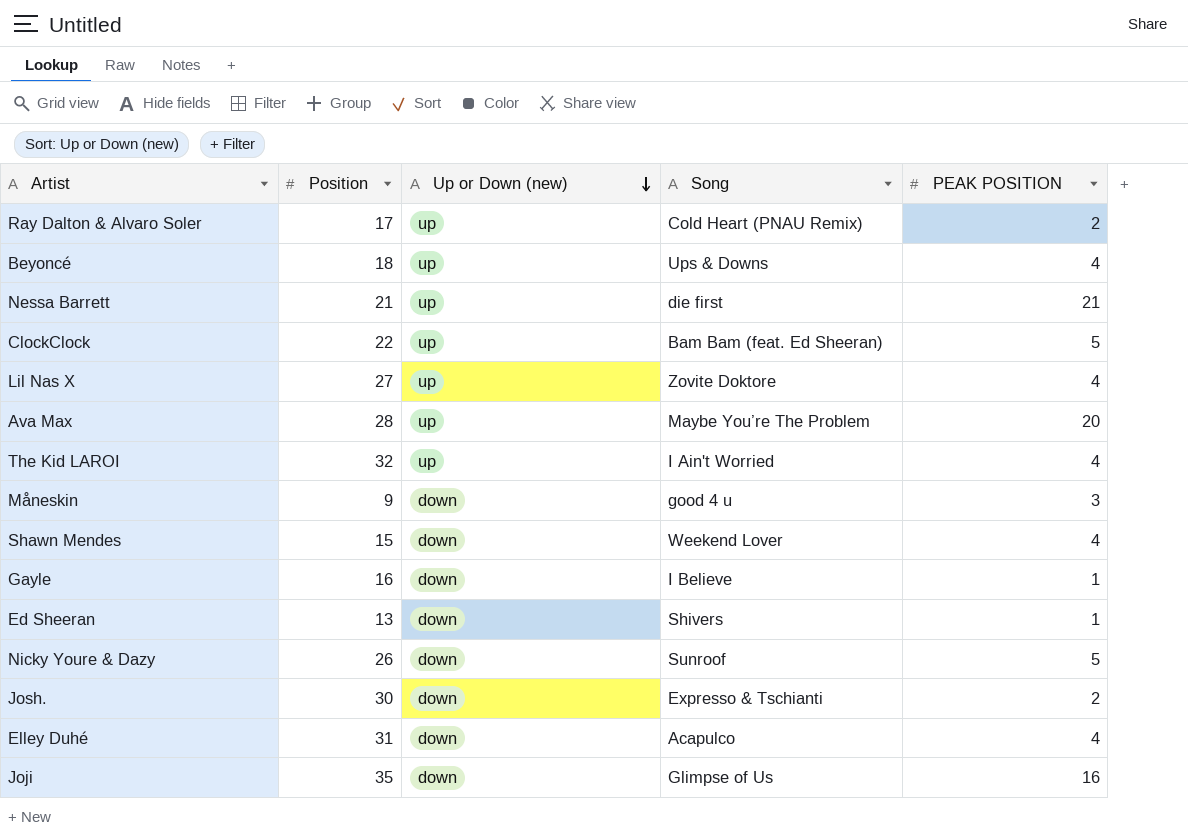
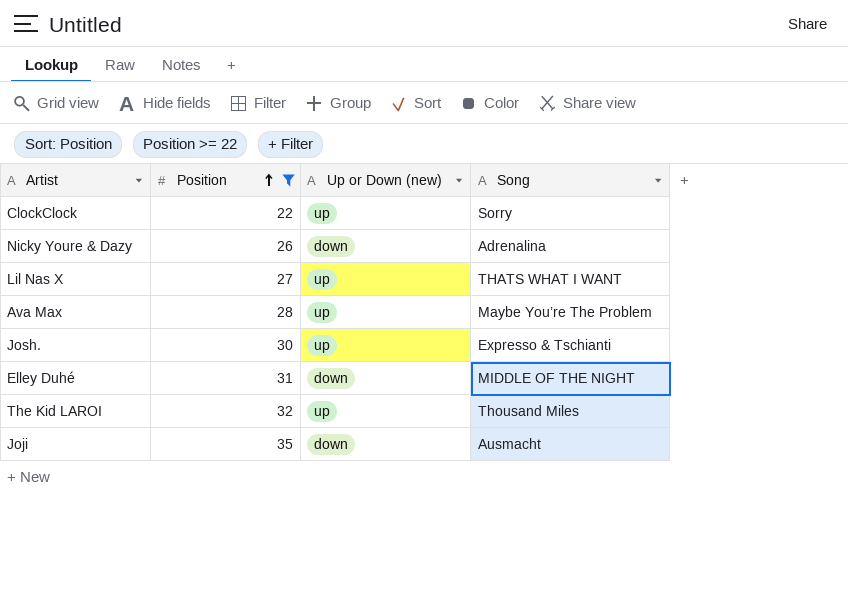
filter: none -> Position >= 22
row order: Up or Down (new) descending -> Position ascending
column PEAK POSITION | position: 5 -> none
ClockClock | Song: Bam Bam (feat. Ed Sheeran) -> Sorry
Nicky Youre & Dazy | Song: Sunroof -> Adrenalina
Lil Nas X | Song: Zovite Doktore -> THATS WHAT I WANT
Josh. | Up or Down (new): down -> up
Elley Duhé | Song: Acapulco -> MIDDLE OF THE NIGHT
The Kid LAROI | Song: I Ain't Worried -> Thousand Miles
Joji | Song: Glimpse of Us -> Ausmacht

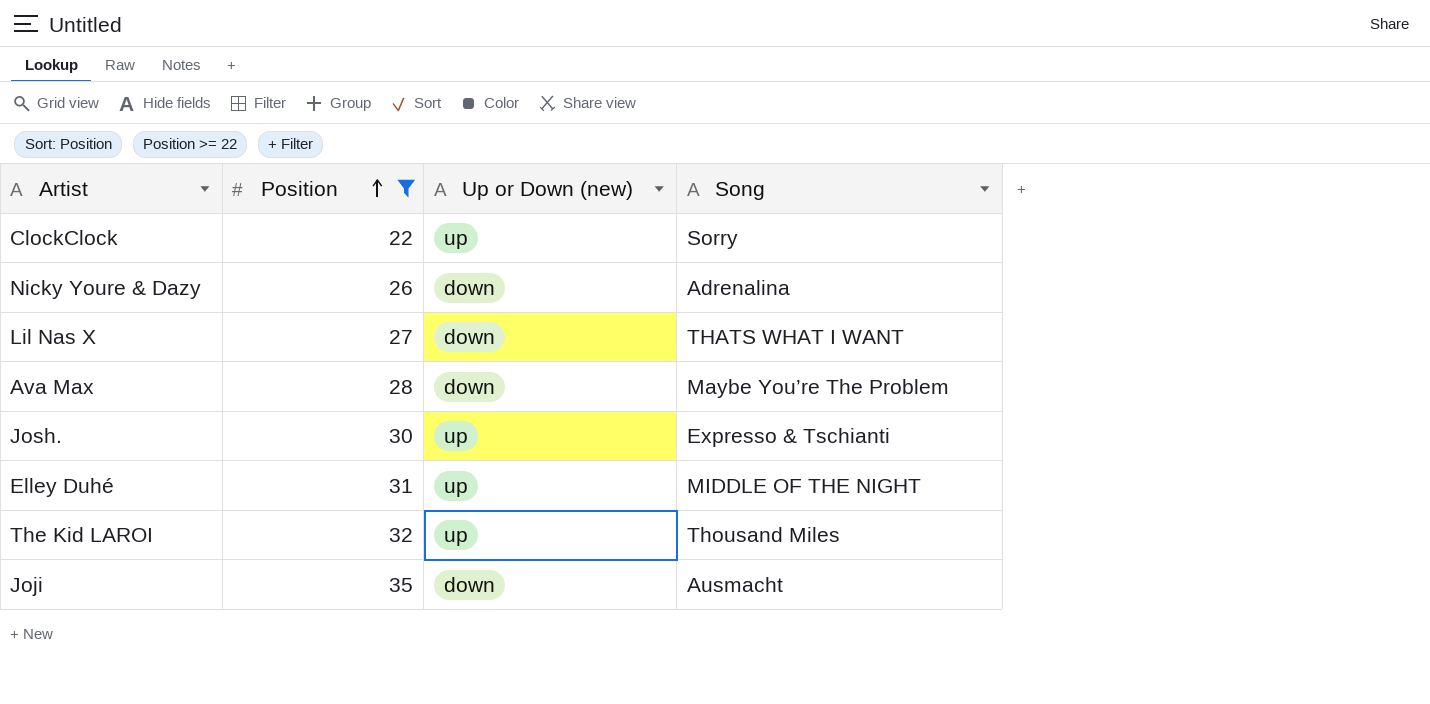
Lil Nas X | Up or Down (new): up -> down
Ava Max | Up or Down (new): up -> down
Elley Duhé | Up or Down (new): down -> up

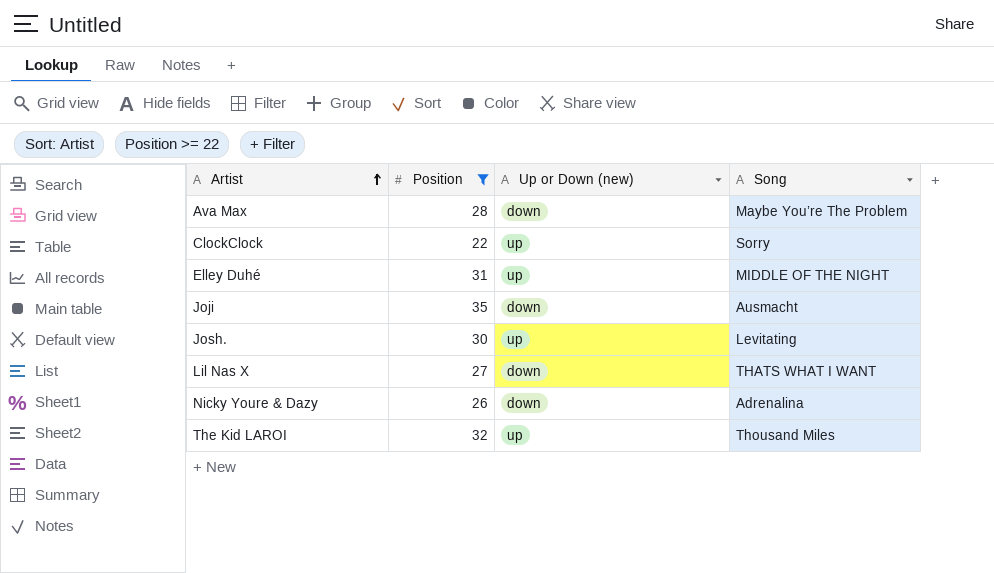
row order: Position ascending -> Artist ascending
Josh. | Song: Expresso & Tschianti -> Levitating

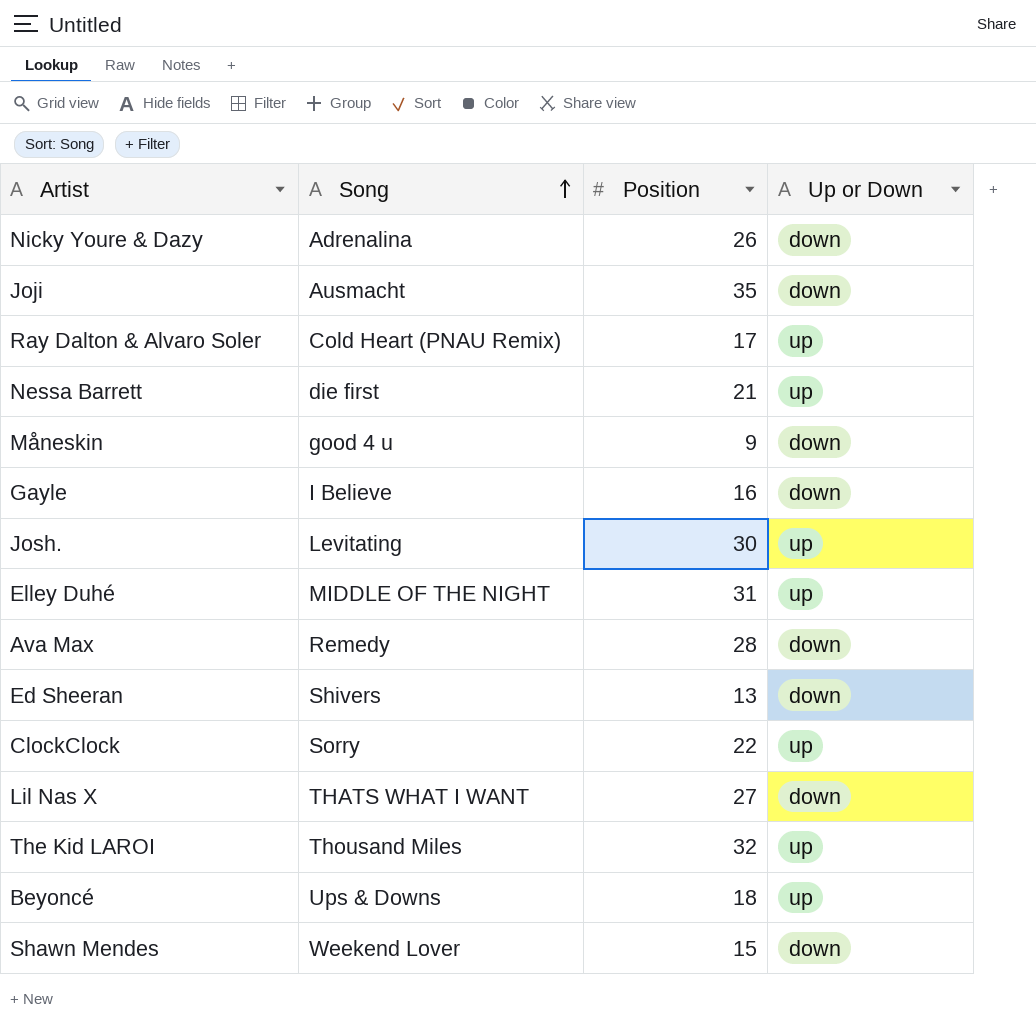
filter: Position >= 22 -> none
row order: Artist ascending -> Song ascending
column Song | position: 4 -> 2
column name: Up or Down (new) -> Up or Down
Ava Max | Song: Maybe You’re The Problem -> Remedy

